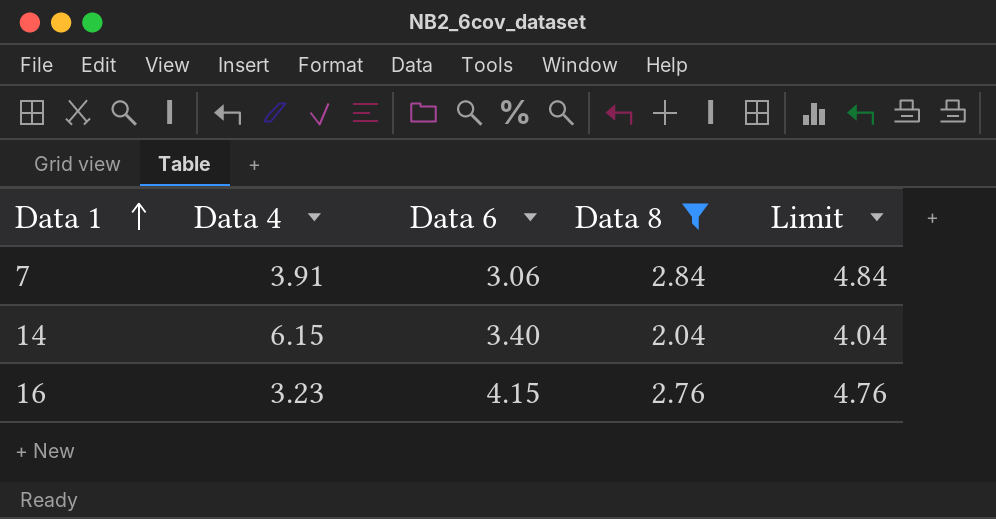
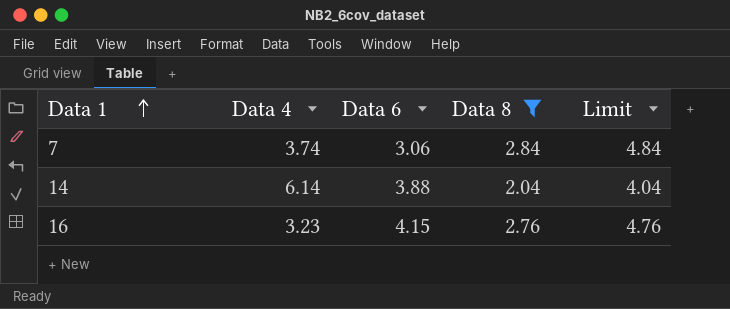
7 | Data 4: 3.91 -> 3.74
14 | Data 4: 6.15 -> 6.14
14 | Data 6: 3.40 -> 3.88

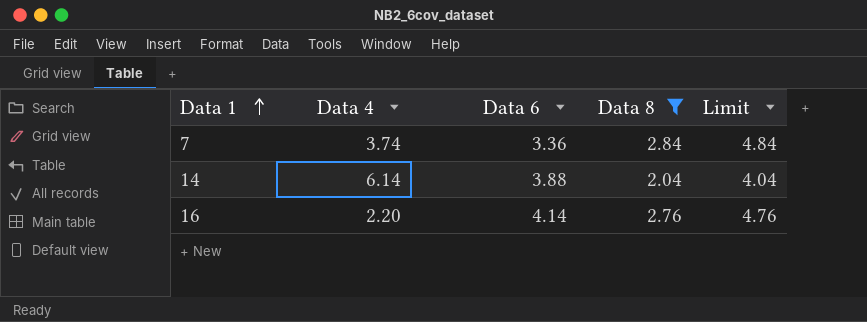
7 | Data 6: 3.06 -> 3.36
16 | Data 4: 3.23 -> 2.20
16 | Data 6: 4.15 -> 4.14

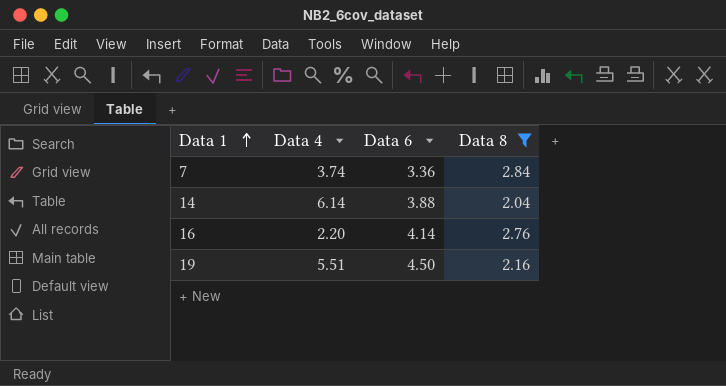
column Limit | formula: [Data 8] + 2 -> none
row 19: none -> 5.51 | 4.50 | 2.16

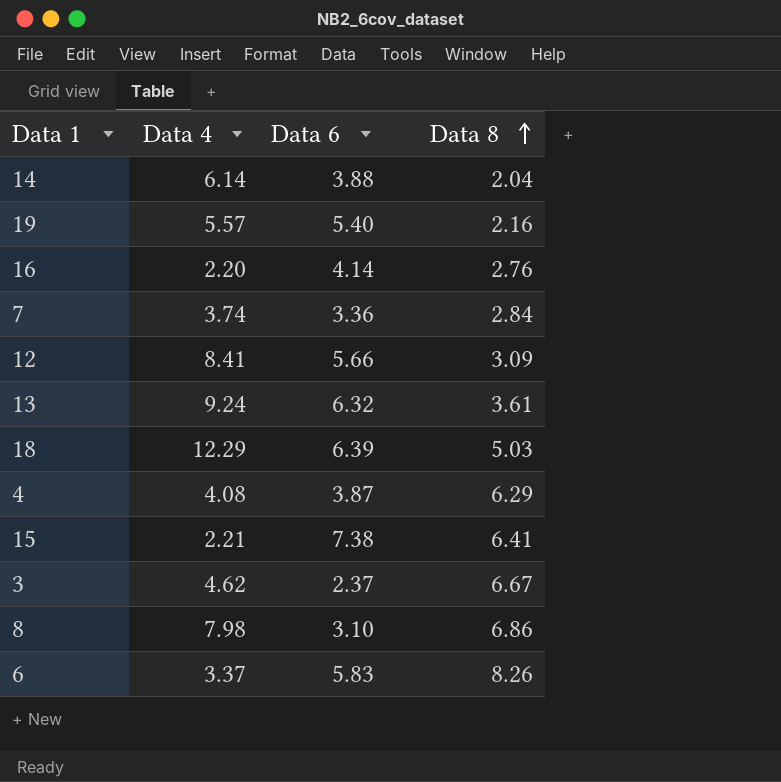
filter: Data 8 <= 2.84 -> none
row order: Data 1 ascending -> Data 8 ascending
19 | Data 4: 5.51 -> 5.57
19 | Data 6: 4.50 -> 5.40

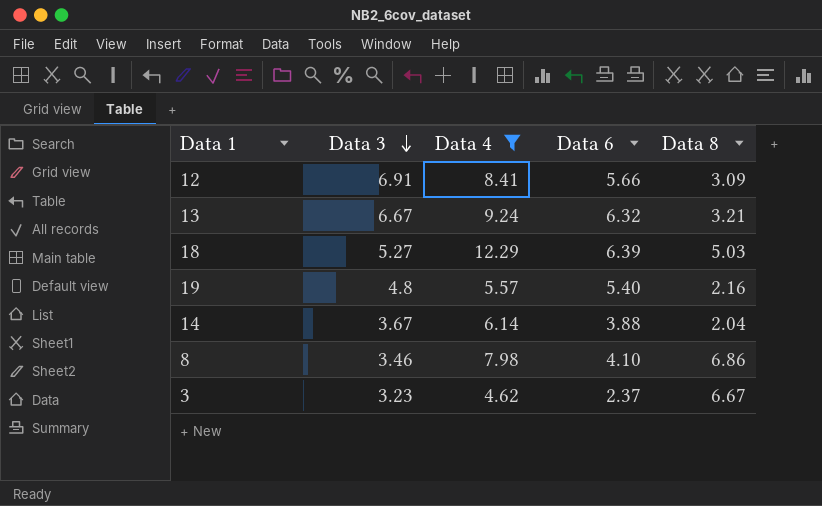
filter: none -> Data 4 >= 4.62
row order: Data 8 ascending -> Data 3 descending
column Data 3 | position: none -> 2
13 | Data 8: 3.61 -> 3.21
8 | Data 6: 3.10 -> 4.10

